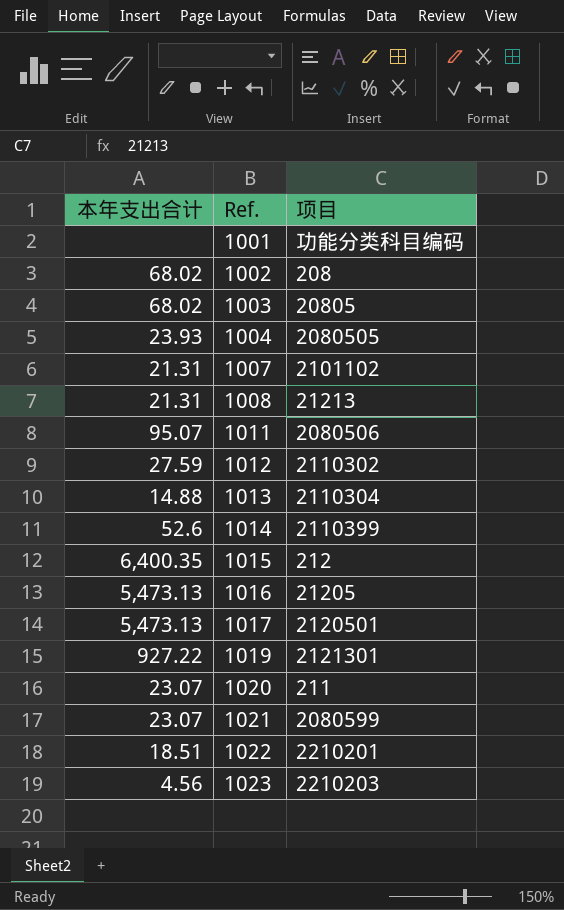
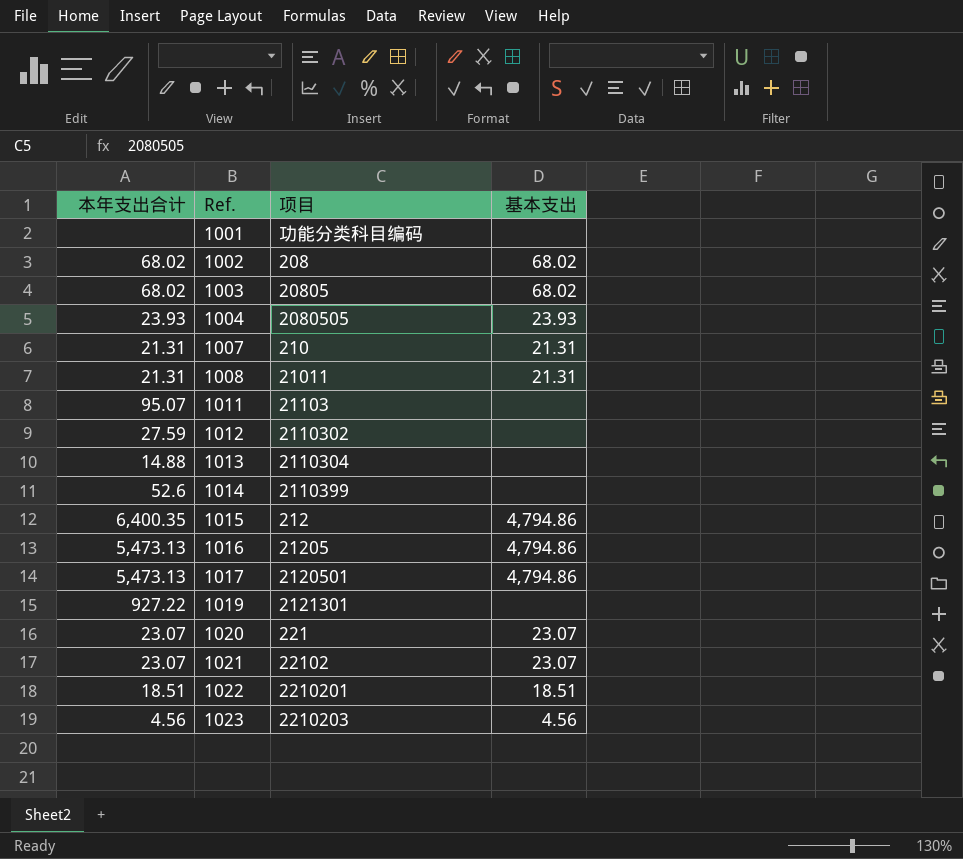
column 基本支出 | position: none -> 4
1007 | 项目: 2101102 -> 210
1008 | 项目: 21213 -> 21011
1011 | 项目: 2080506 -> 21103
1020 | 项目: 211 -> 221
1021 | 项目: 2080599 -> 22102

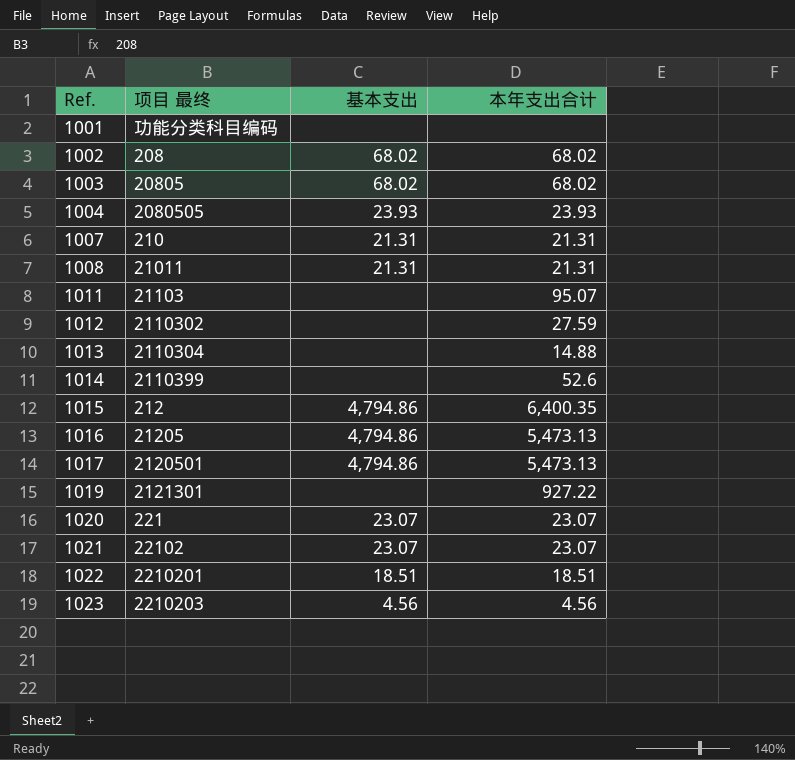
column name: 项目 -> 项目 最终
column 本年支出合计 | position: 1 -> 4

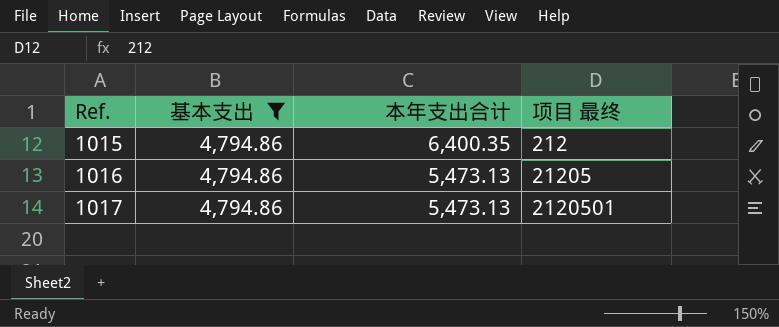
filter: none -> 基本支出 = 4,794.86
column 项目 最终 | position: 2 -> 4

